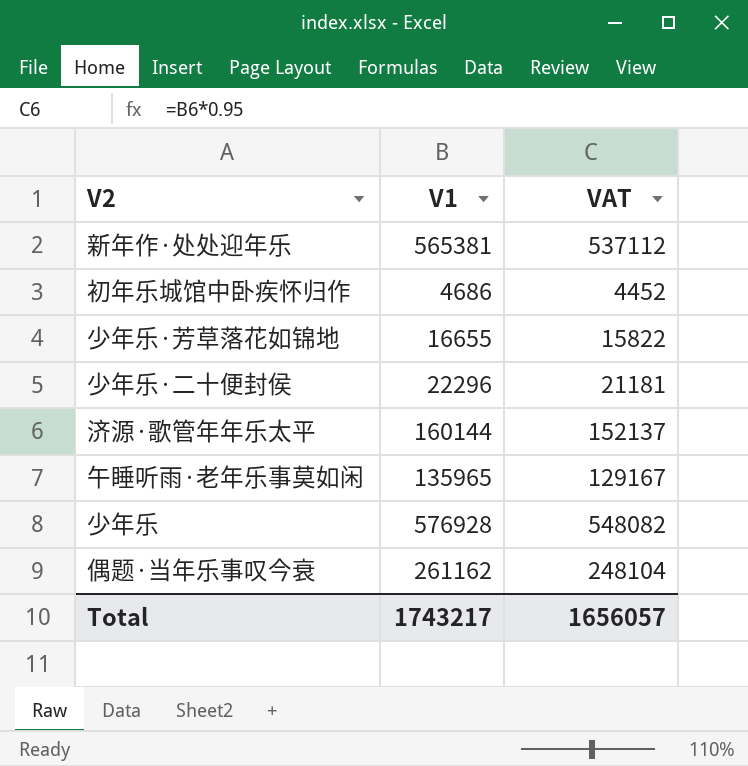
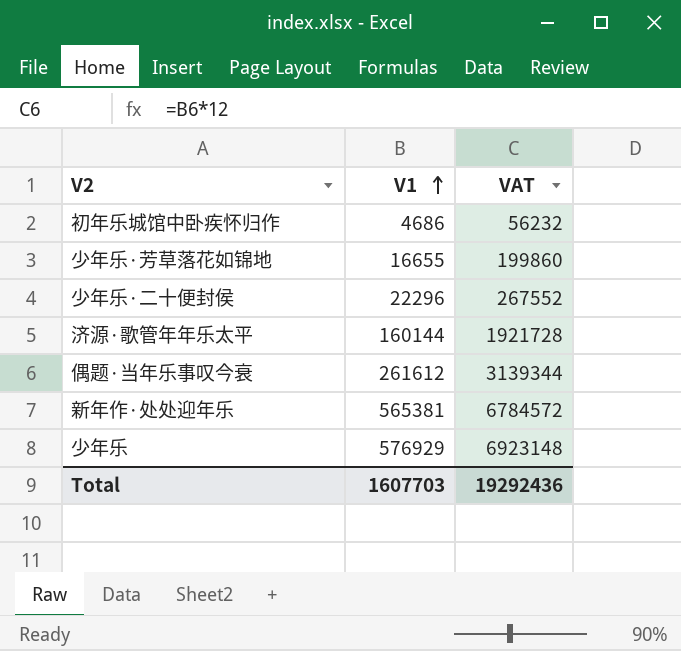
row order: none -> V1 ascending
column VAT | formula: [V1] * 0.95 -> [V1] * 12
row 午睡听雨·老年乐事莫如闲: 135965 | 129167 -> none
偶题·当年乐事叹今衰 | V1: 261162 -> 261612
少年乐 | V1: 576928 -> 576929
Total | V1: 1743217 -> 1607703
Total | VAT: 1656057 -> 19292436

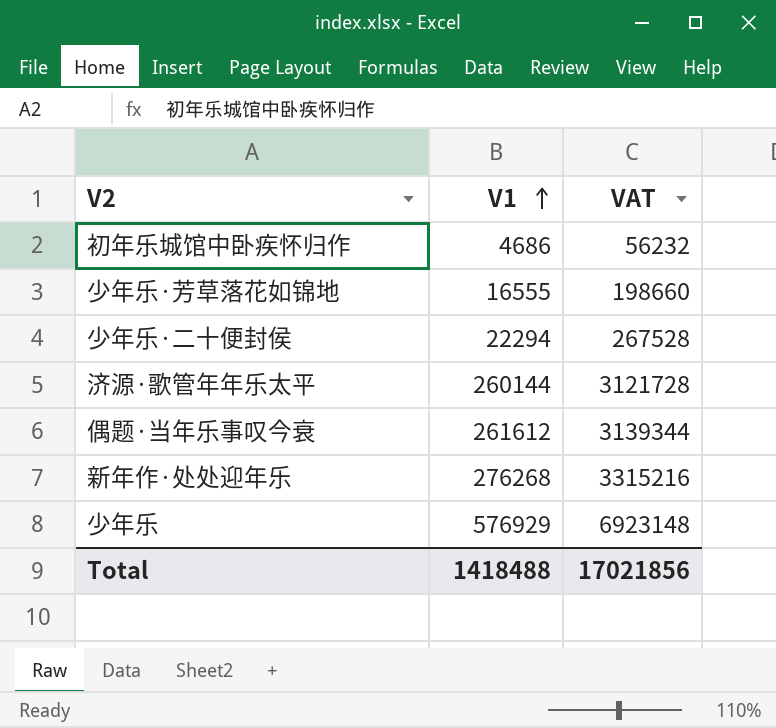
少年乐·芳草落花如锦地 | V1: 16655 -> 16555
少年乐·芳草落花如锦地 | VAT: 199860 -> 198660
少年乐·二十便封侯 | V1: 22296 -> 22294
少年乐·二十便封侯 | VAT: 267552 -> 267528
济源·歌管年年乐太平 | V1: 160144 -> 260144
济源·歌管年年乐太平 | VAT: 1921728 -> 3121728
新年作·处处迎年乐 | V1: 565381 -> 276268
新年作·处处迎年乐 | VAT: 6784572 -> 3315216
Total | V1: 1607703 -> 1418488
Total | VAT: 19292436 -> 17021856

